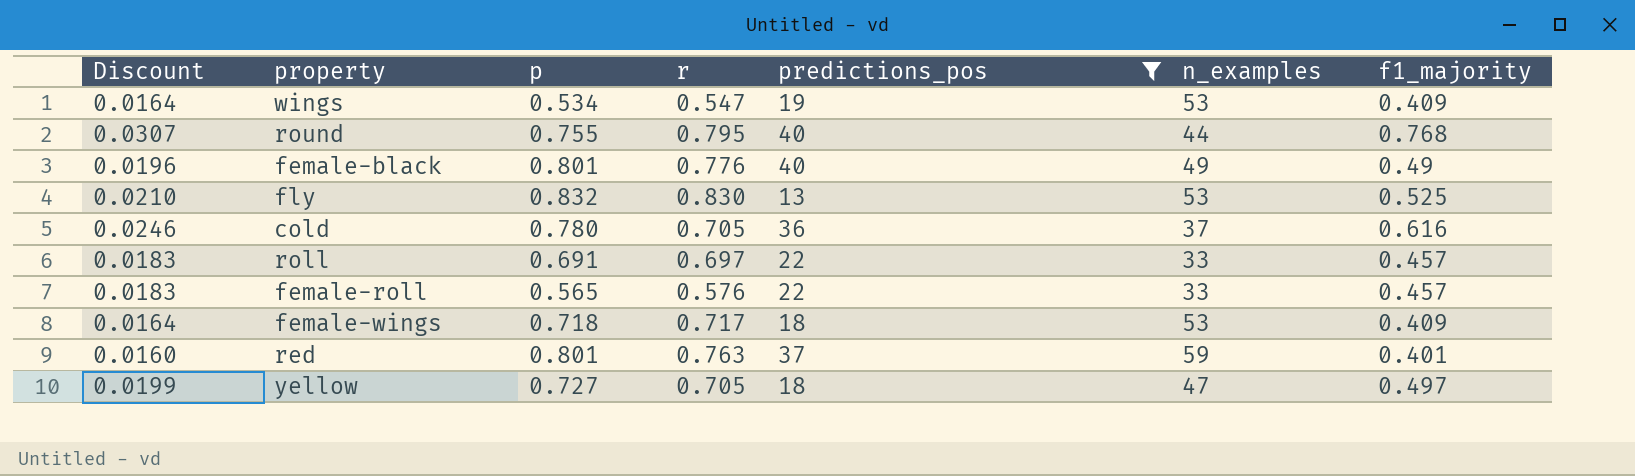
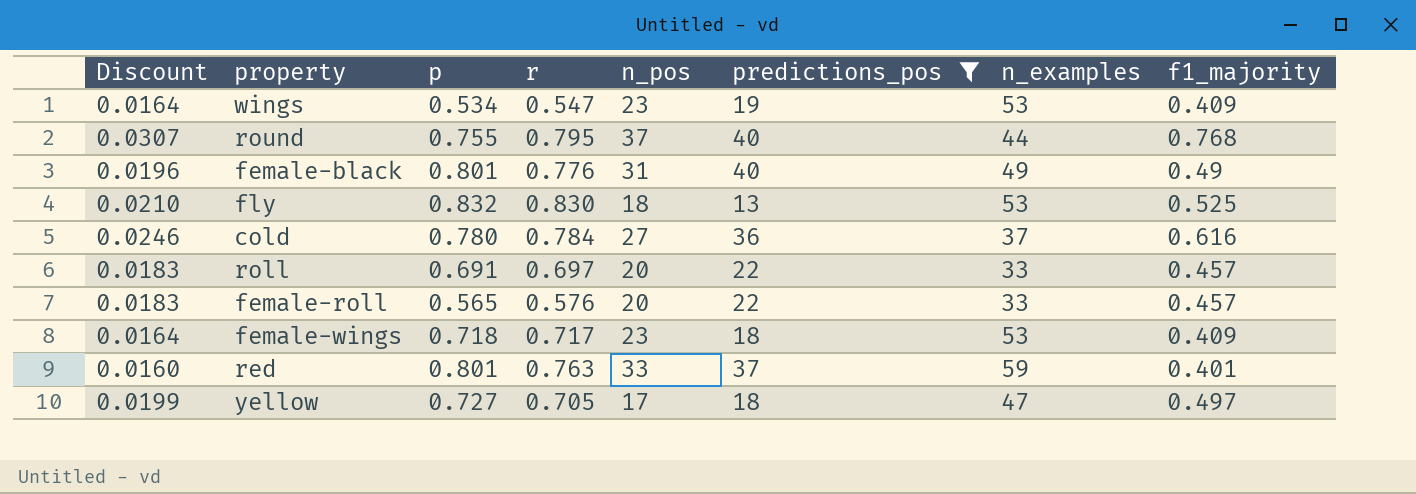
column n_pos | position: none -> 5
cold | r: 0.705 -> 0.784

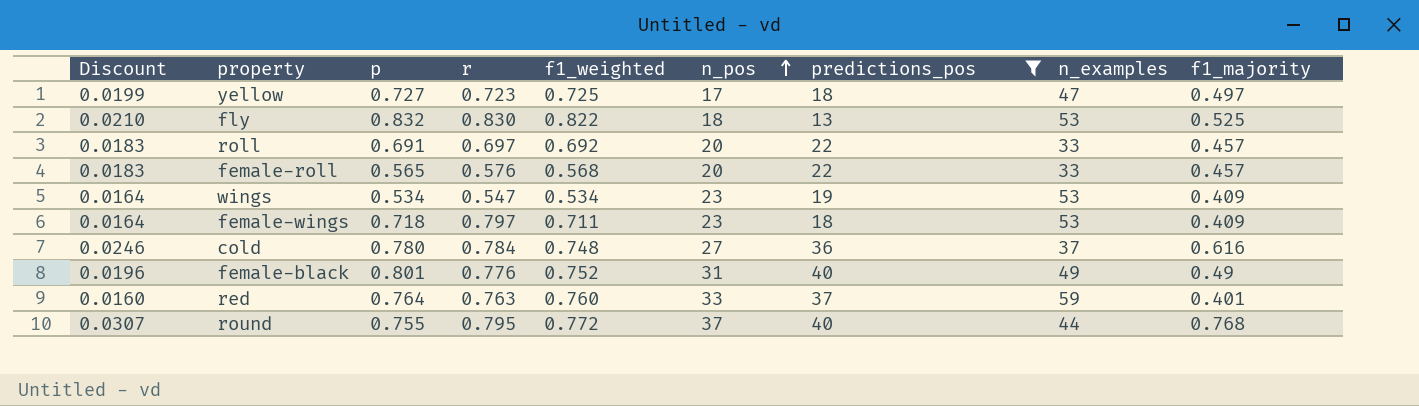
row order: none -> n_pos ascending
column f1_weighted | position: none -> 5
yellow | r: 0.705 -> 0.723
female-wings | r: 0.717 -> 0.797
red | p: 0.801 -> 0.764

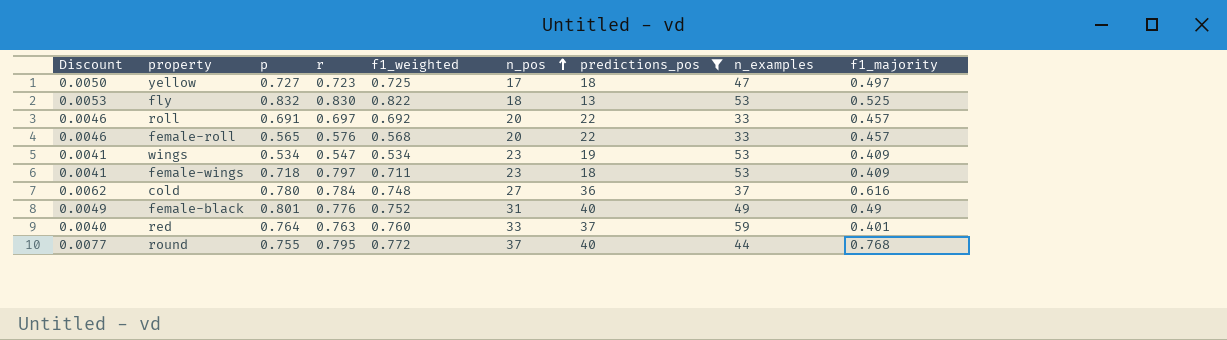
column Discount | formula: [f1_majority] * 0.04 -> [f1_majority] * 0.01

